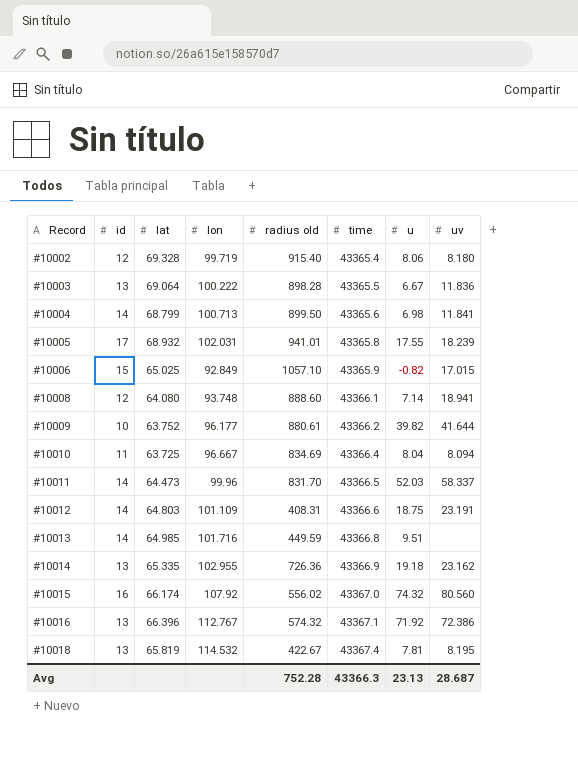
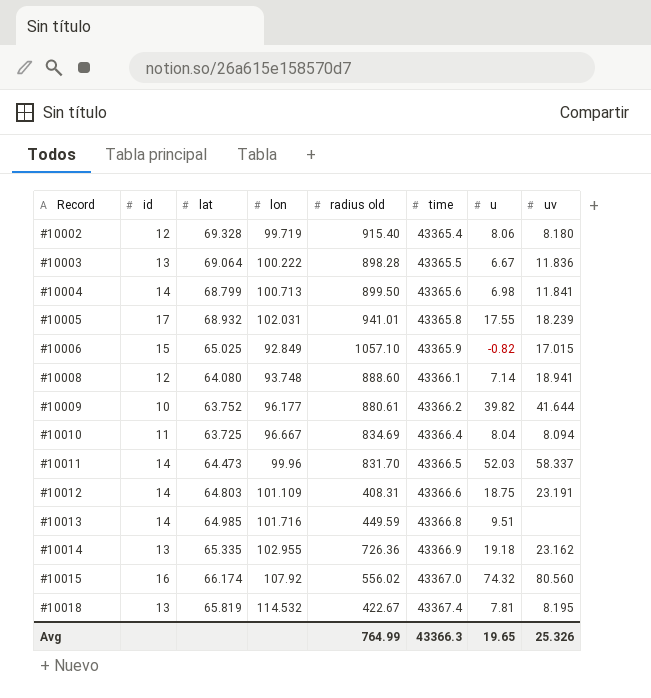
row #10016: 13 | 66.396 | 112.767 | 574.32 | 43367.1 | 71.92 | 72.386 -> none
Avg | radius old: 752.28 -> 764.99
Avg | u: 23.13 -> 19.65
Avg | uv: 28.687 -> 25.326

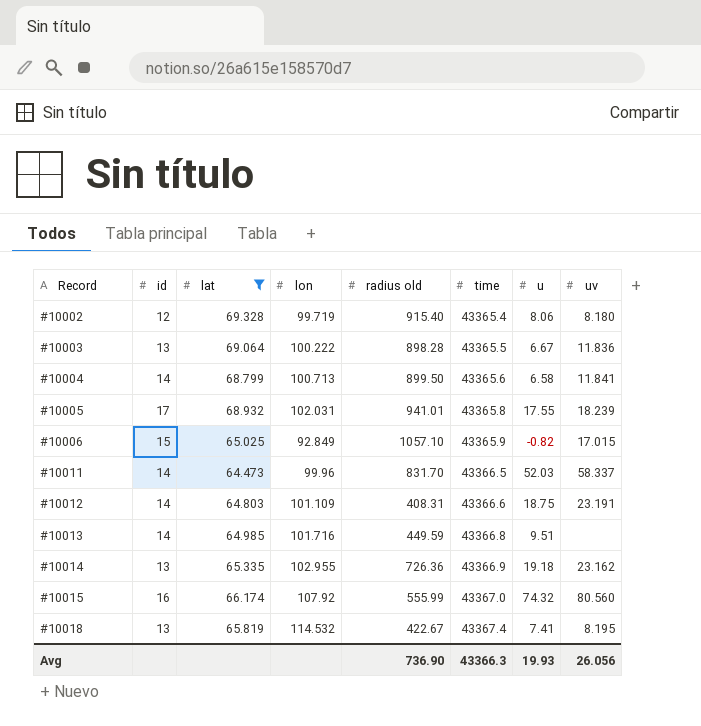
filter: none -> lat >= 64.473
#10004 | u: 6.98 -> 6.58
#10015 | radius old: 556.02 -> 555.99
#10018 | u: 7.81 -> 7.41
Avg | radius old: 764.99 -> 736.90
Avg | u: 19.65 -> 19.93
Avg | uv: 25.326 -> 26.056

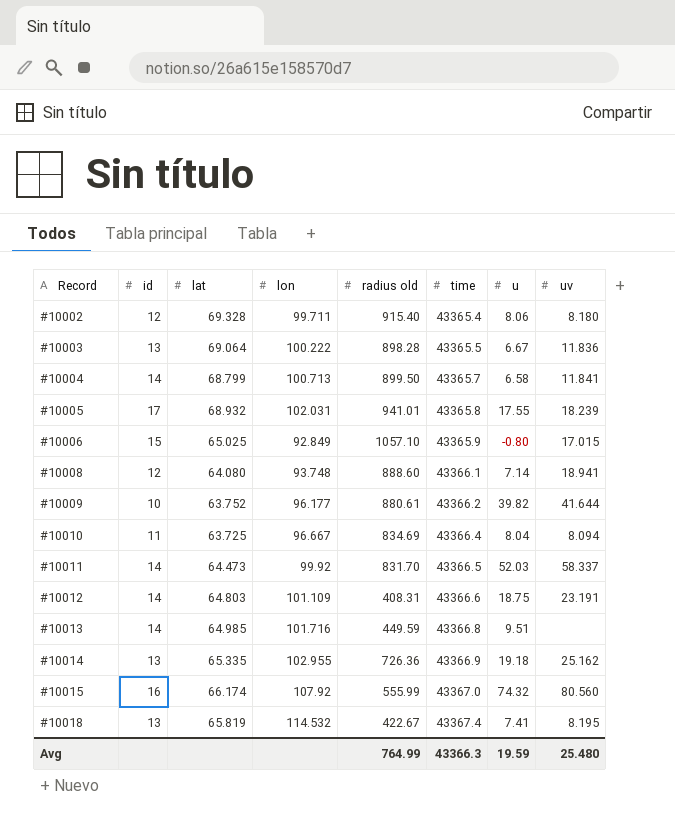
filter: lat >= 64.473 -> none
#10002 | lon: 99.719 -> 99.711
#10004 | time: 43365.6 -> 43365.7
#10006 | u: -0.82 -> -0.80
#10011 | lon: 99.96 -> 99.92
#10014 | uv: 23.162 -> 25.162
Avg | radius old: 736.90 -> 764.99
Avg | u: 19.93 -> 19.59
Avg | uv: 26.056 -> 25.480

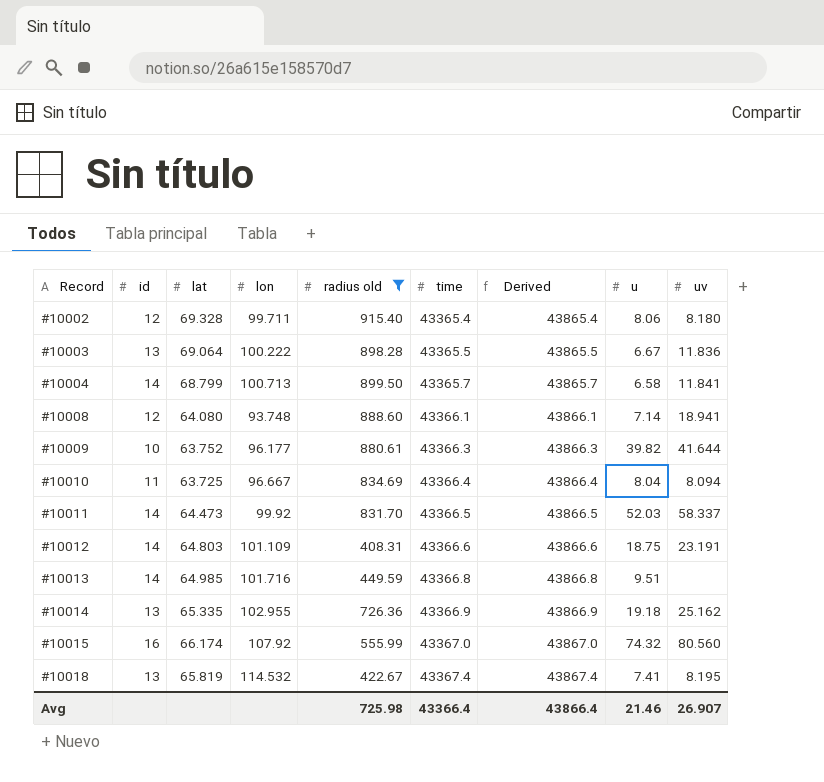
filter: none -> radius old <= 915.40
column Derived | formula: none -> [time] + 500
#10009 | time: 43366.2 -> 43366.3
Avg | radius old: 764.99 -> 725.98
Avg | time: 43366.3 -> 43366.4
Avg | u: 19.59 -> 21.46
Avg | uv: 25.480 -> 26.907

